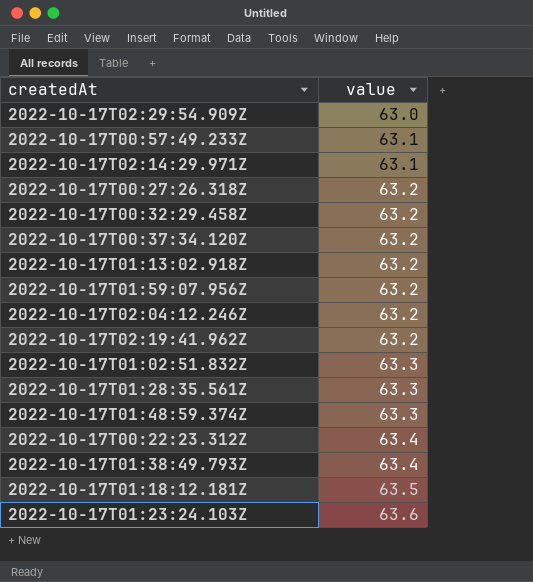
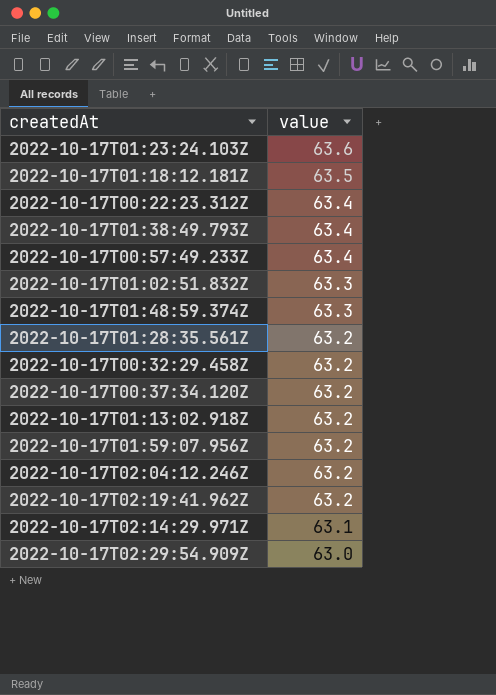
row order: value ascending -> value descending
row 2022-10-17T00:27:26.318Z: 63.2 -> none
2022-10-17T00:57:49.233Z | value: 63.1 -> 63.4
2022-10-17T01:28:35.561Z | value: 63.3 -> 63.2

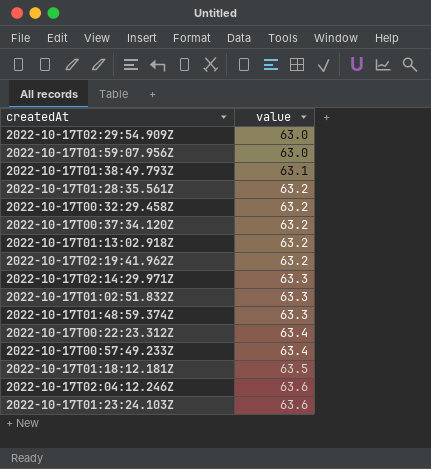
row order: value descending -> value ascending
2022-10-17T01:59:07.956Z | value: 63.2 -> 63.0
2022-10-17T01:38:49.793Z | value: 63.4 -> 63.1
2022-10-17T02:14:29.971Z | value: 63.1 -> 63.3
2022-10-17T02:04:12.246Z | value: 63.2 -> 63.6

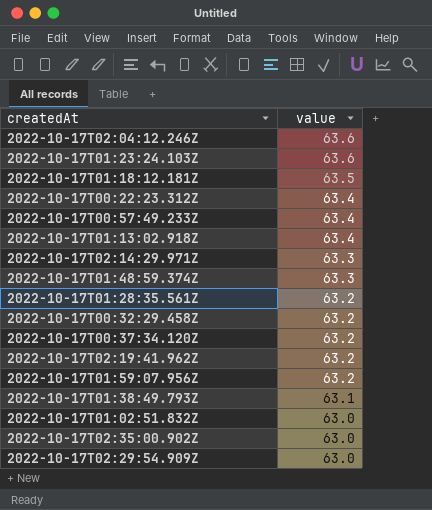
row order: value ascending -> value descending
2022-10-17T01:13:02.918Z | value: 63.2 -> 63.4
2022-10-17T01:59:07.956Z | value: 63.0 -> 63.2
2022-10-17T01:02:51.832Z | value: 63.3 -> 63.0
row 2022-10-17T02:35:00.902Z: none -> 63.0

